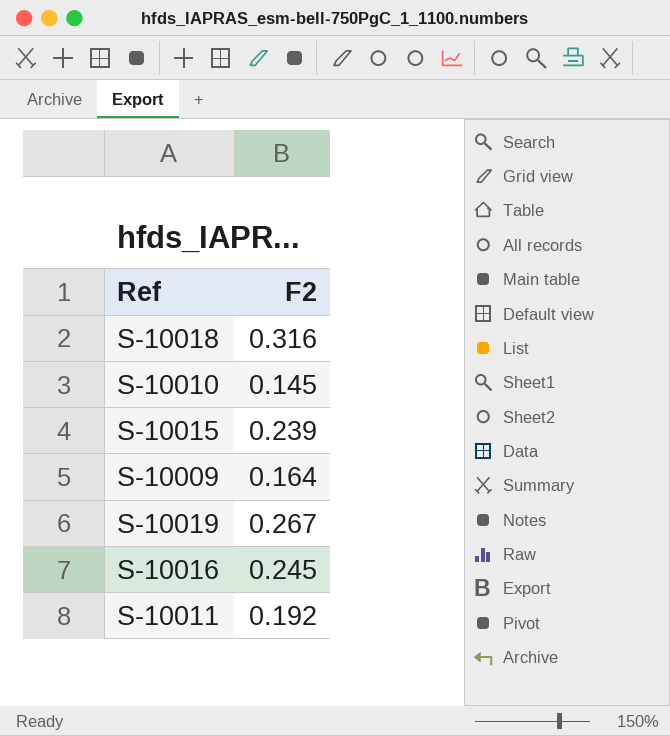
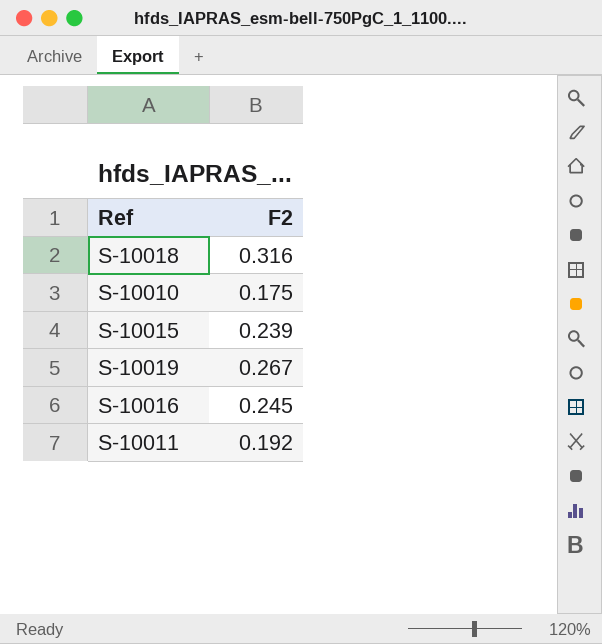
row S-10009: 0.164 -> none
S-10010 | F2: 0.145 -> 0.175

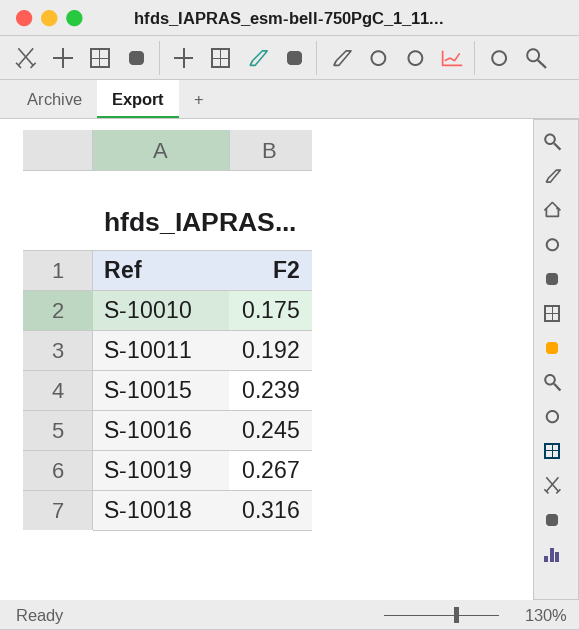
row order: none -> F2 ascending

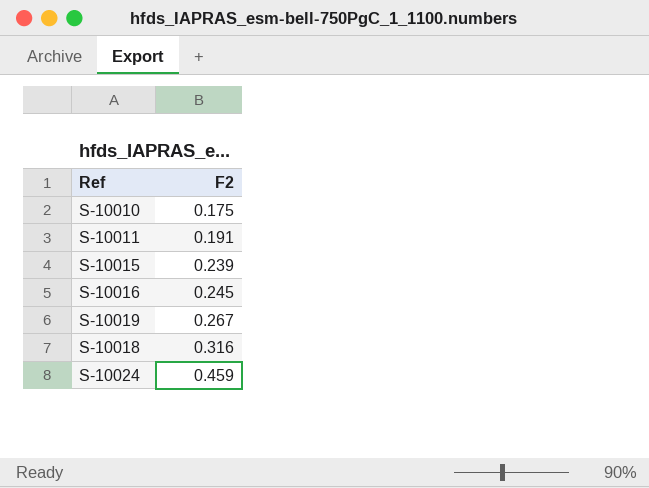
S-10011 | F2: 0.192 -> 0.191
row S-10024: none -> 0.459

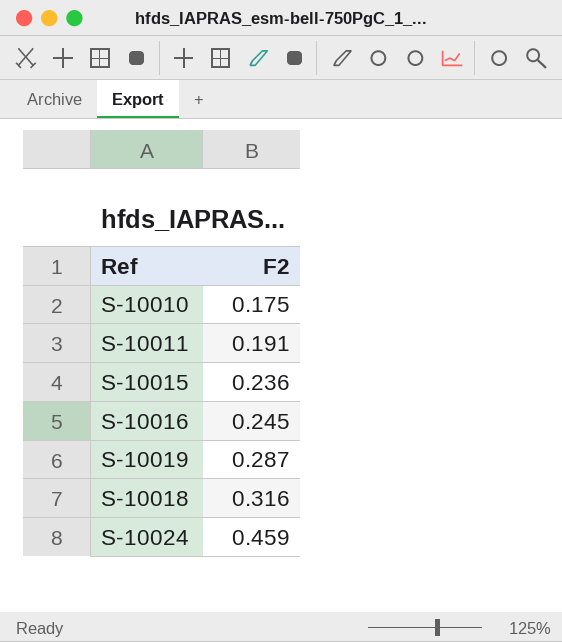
S-10015 | F2: 0.239 -> 0.236
S-10019 | F2: 0.267 -> 0.287

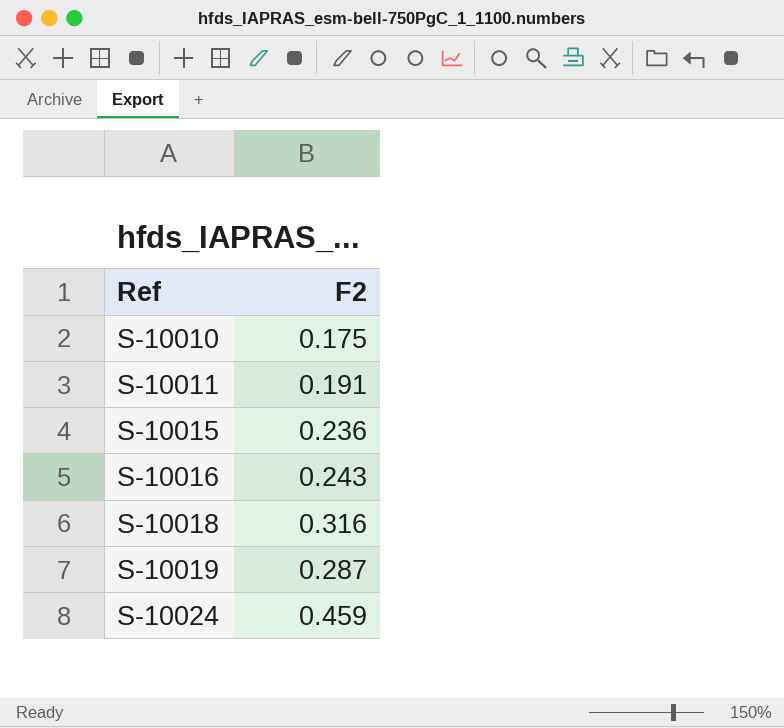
row order: F2 ascending -> Ref ascending
S-10016 | F2: 0.245 -> 0.243

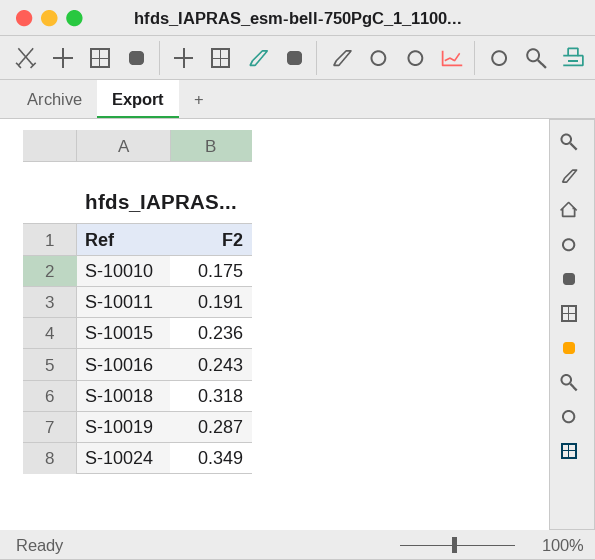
S-10018 | F2: 0.316 -> 0.318
S-10024 | F2: 0.459 -> 0.349

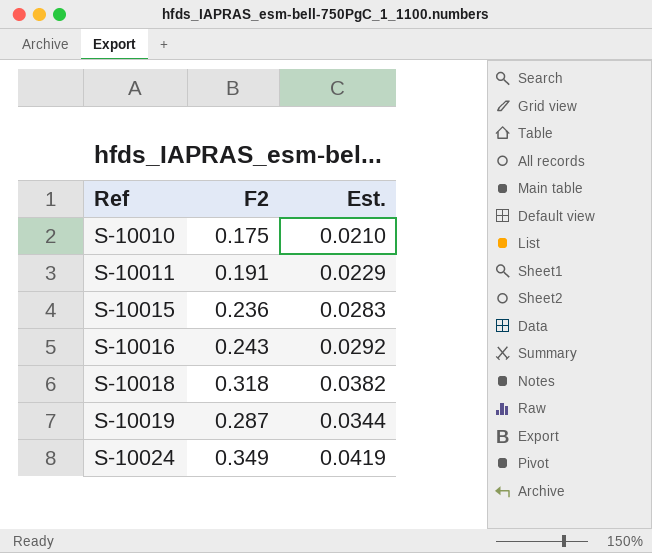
column Est. | formula: none -> [F2] * 0.12

